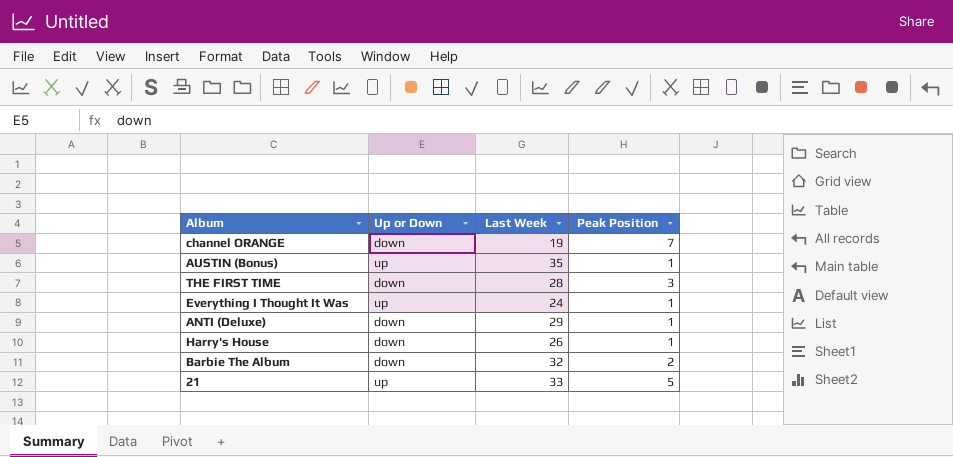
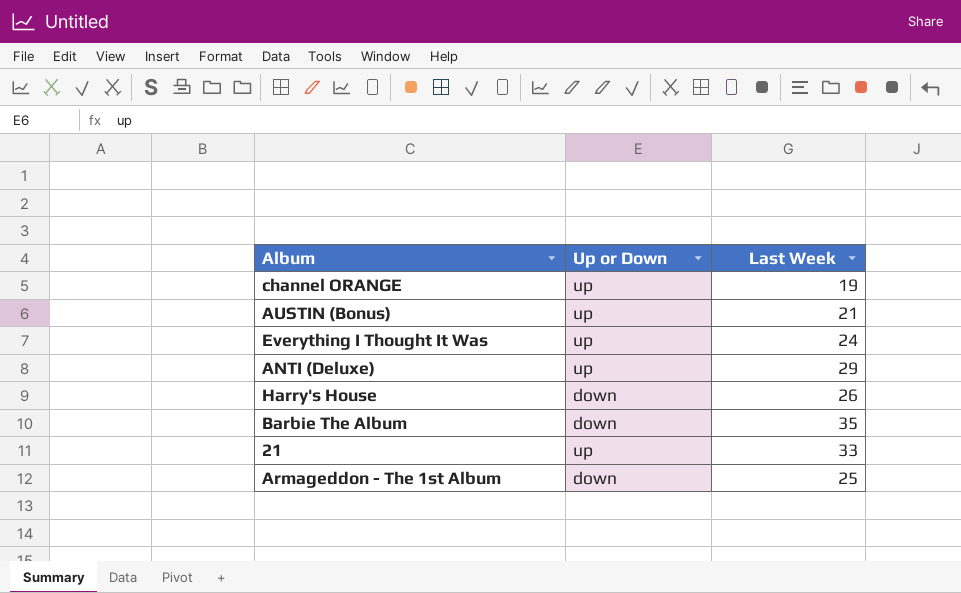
column Peak Position | position: 4 -> none
row THE FIRST TIME: down | 28 | 3 -> none
channel ORANGE | Up or Down: down -> up
AUSTIN (Bonus) | Last Week: 35 -> 21
ANTI (Deluxe) | Up or Down: down -> up
Barbie The Album | Last Week: 32 -> 35
row Armageddon - The 1st Album: none -> down | 25

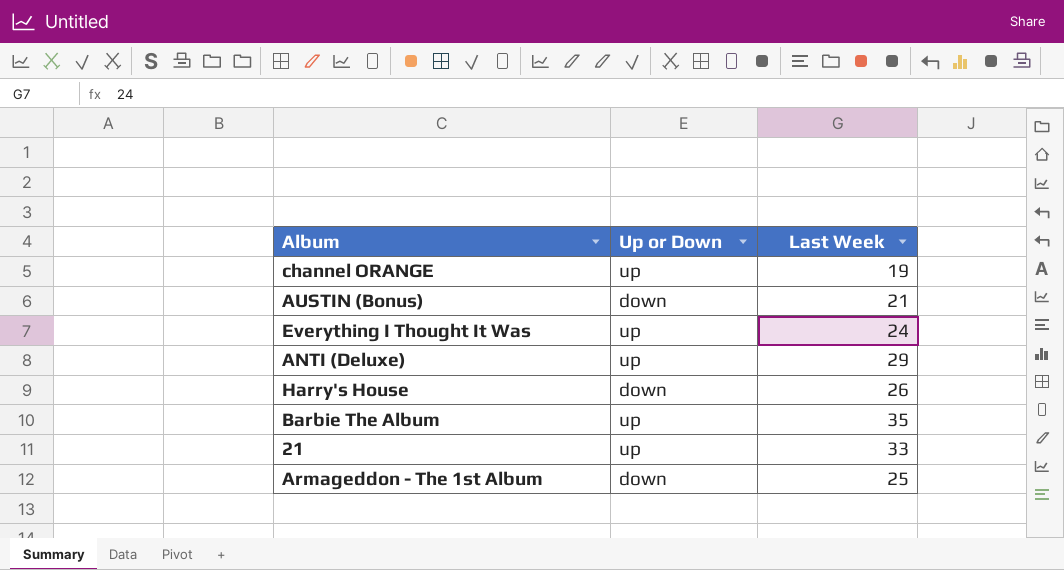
AUSTIN (Bonus) | Up or Down: up -> down
Barbie The Album | Up or Down: down -> up

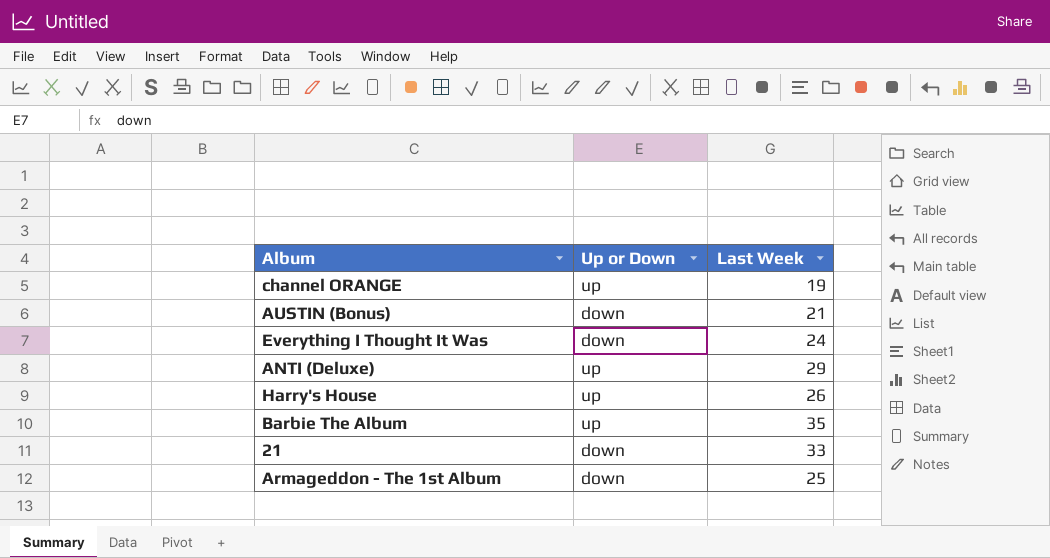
Everything I Thought It Was | Up or Down: up -> down
Harry's House | Up or Down: down -> up
21 | Up or Down: up -> down

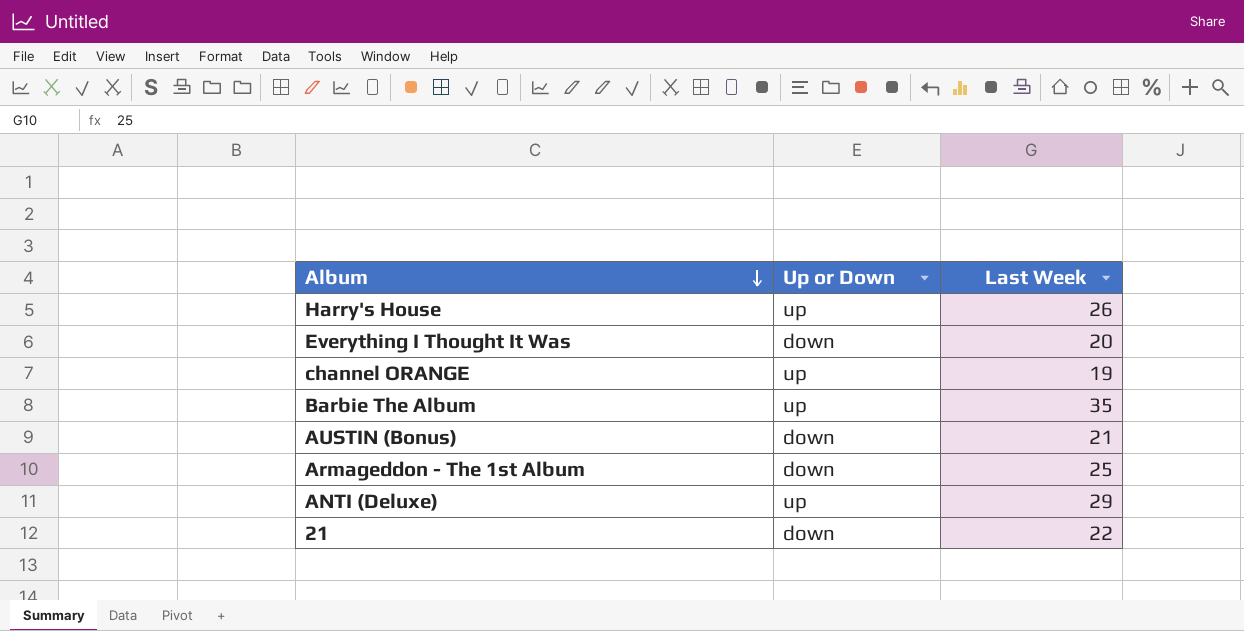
row order: none -> Album descending
Everything I Thought It Was | Last Week: 24 -> 20
21 | Last Week: 33 -> 22

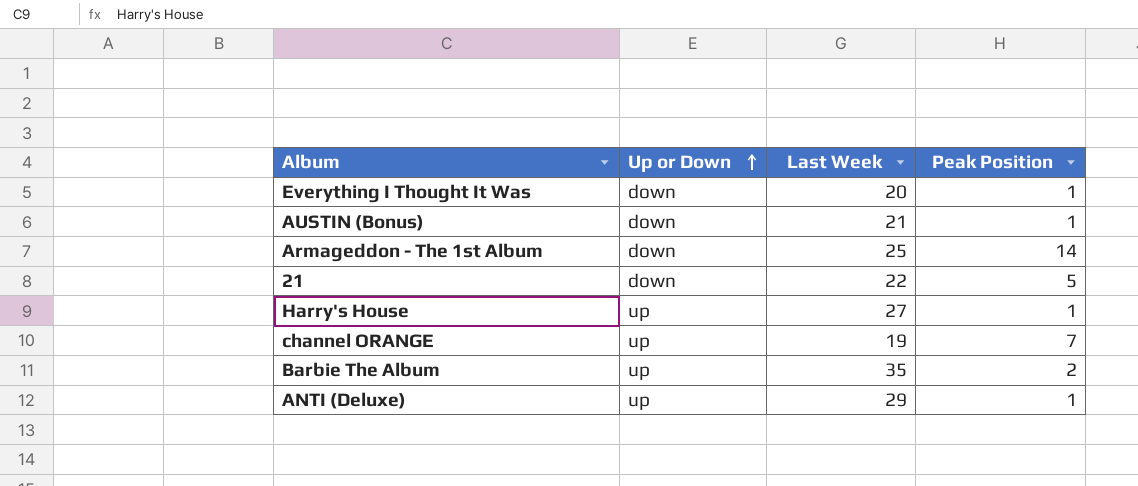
row order: Album descending -> Up or Down ascending
column Peak Position | position: none -> 4
Harry's House | Last Week: 26 -> 27

